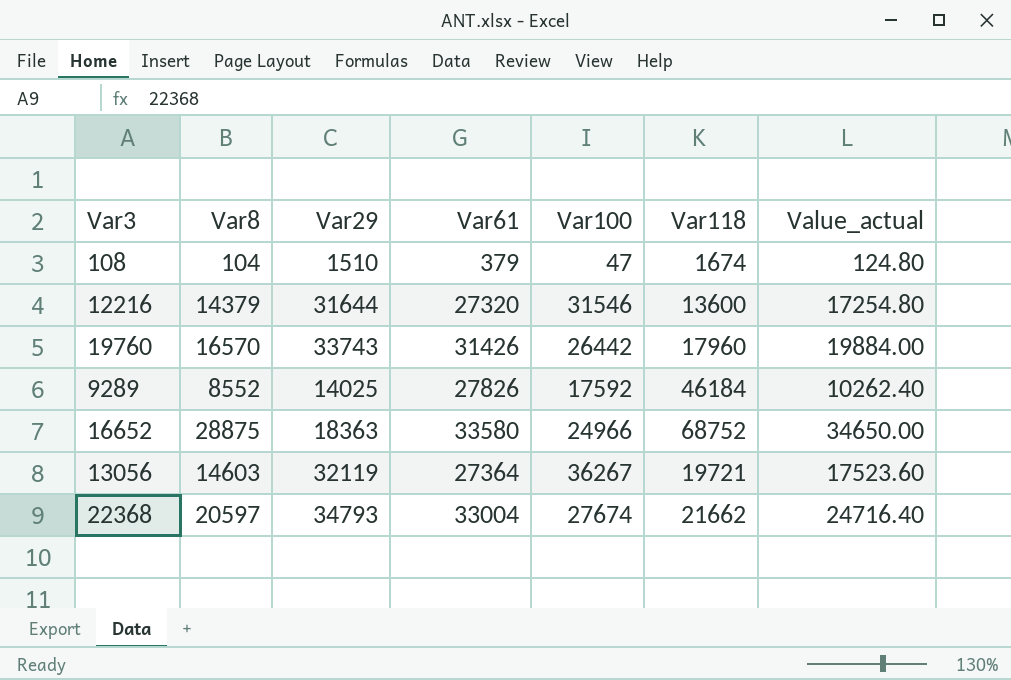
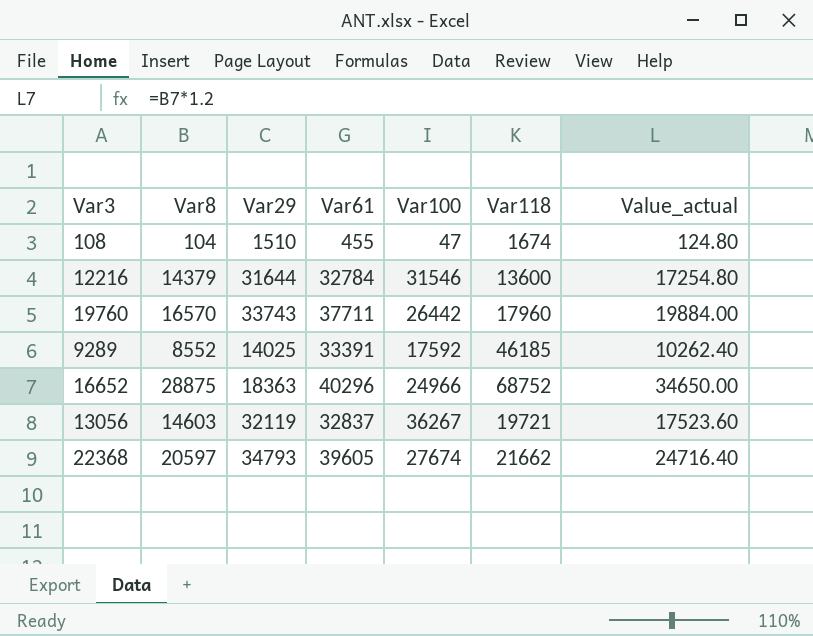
108 | Var61: 379 -> 455
12216 | Var61: 27320 -> 32784
19760 | Var61: 31426 -> 37711
9289 | Var61: 27826 -> 33391
9289 | Var118: 46184 -> 46185
16652 | Var61: 33580 -> 40296
13056 | Var61: 27364 -> 32837
22368 | Var61: 33004 -> 39605

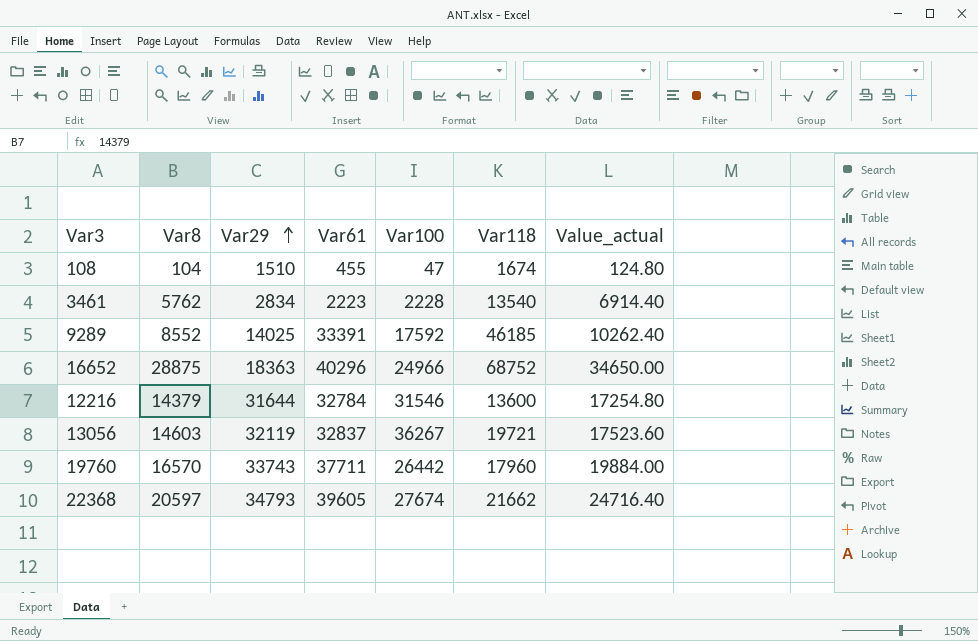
row order: none -> Var29 ascending
row 3461: none -> 5762 | 2834 | 2223 | 2228 | 13540 | 6914.40

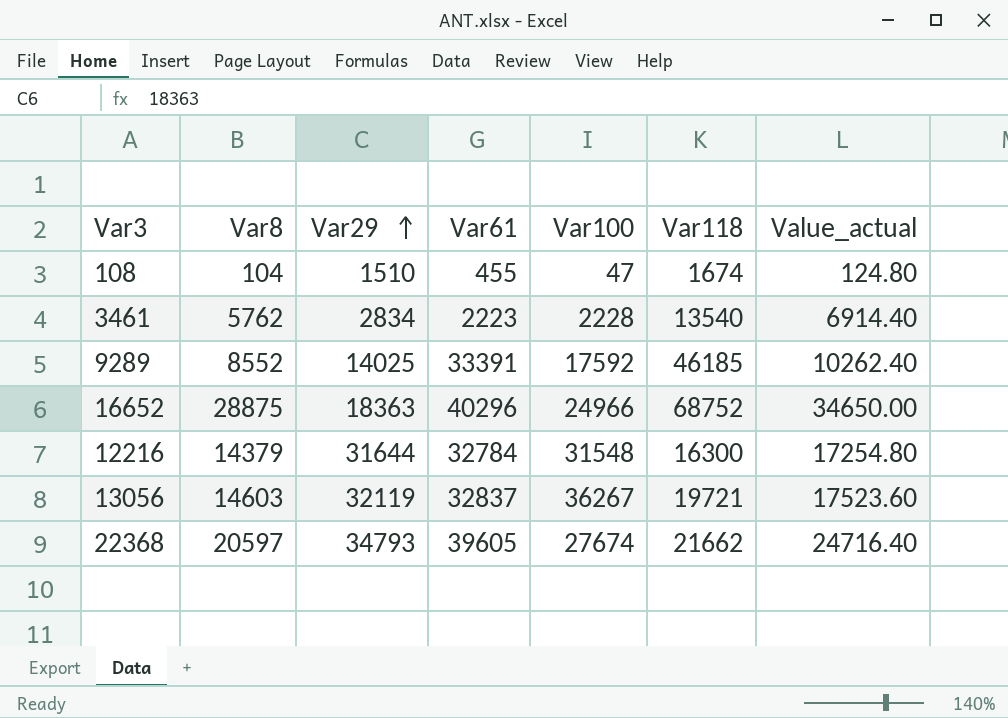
row 19760: 16570 | 33743 | 37711 | 26442 | 17960 | 19884.00 -> none
12216 | Var100: 31546 -> 31548
12216 | Var118: 13600 -> 16300

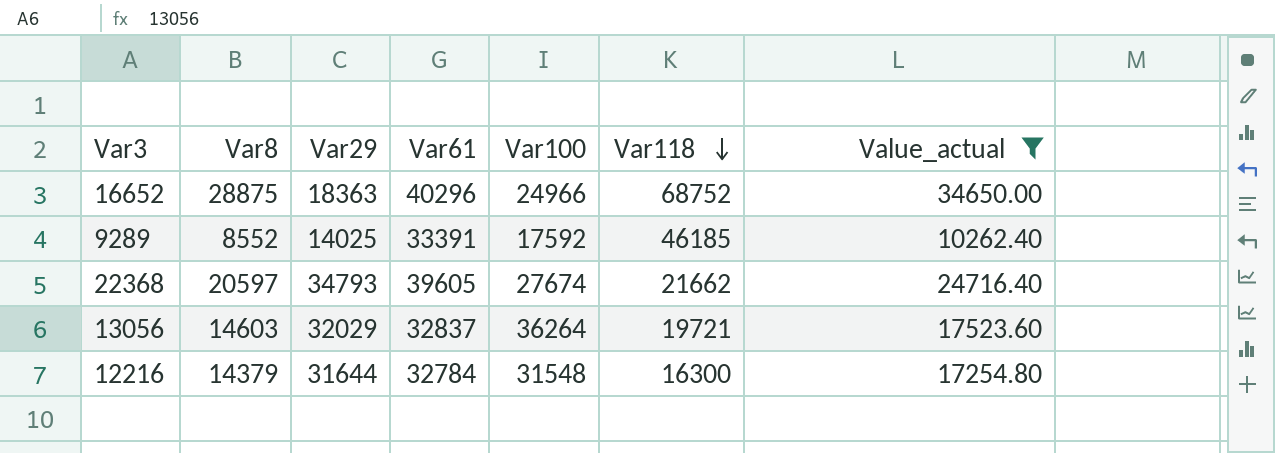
filter: none -> Value_actual >= 10262.40
row order: Var29 ascending -> Var118 descending
13056 | Var29: 32119 -> 32029
13056 | Var100: 36267 -> 36264

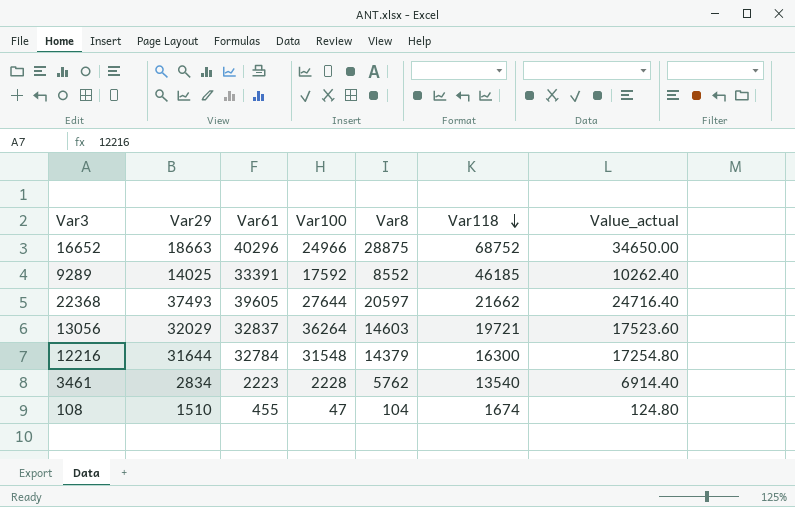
filter: Value_actual >= 10262.40 -> none
column Var8 | position: 2 -> 5
16652 | Var29: 18363 -> 18663
22368 | Var29: 34793 -> 37493
22368 | Var100: 27674 -> 27644

